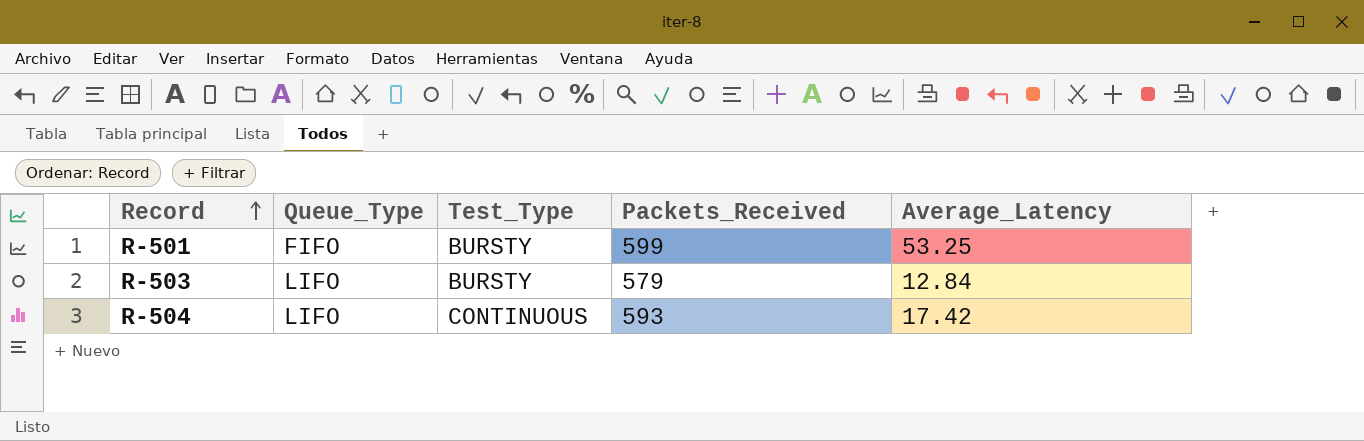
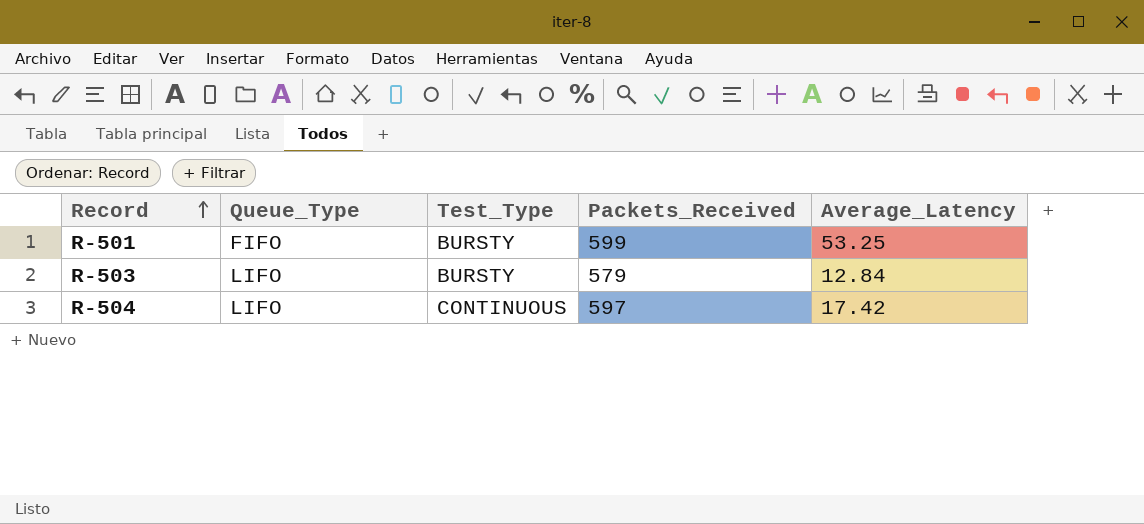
R-504 | Packets_Received: 593 -> 597

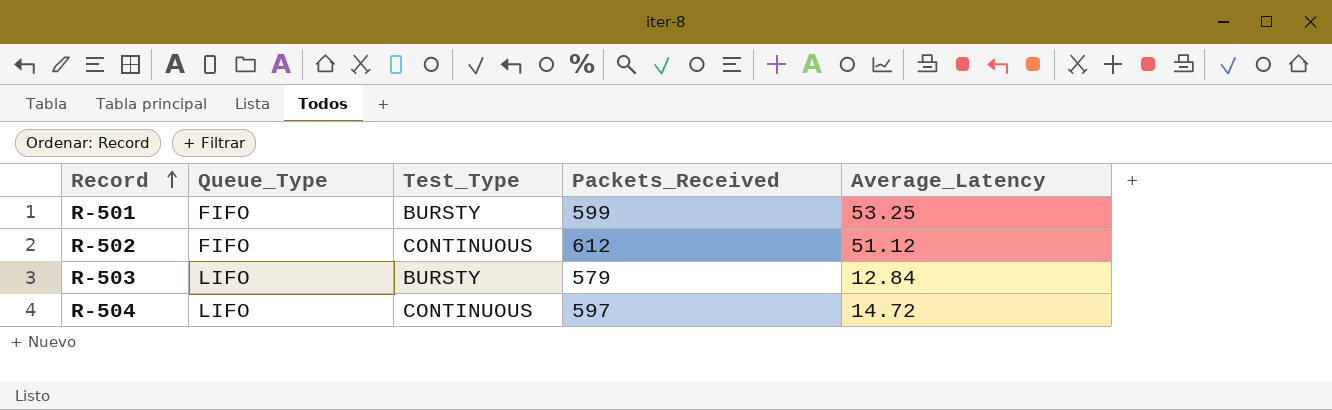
row R-502: none -> FIFO | CONTINUOUS | 612 | 51.12
R-504 | Average_Latency: 17.42 -> 14.72

